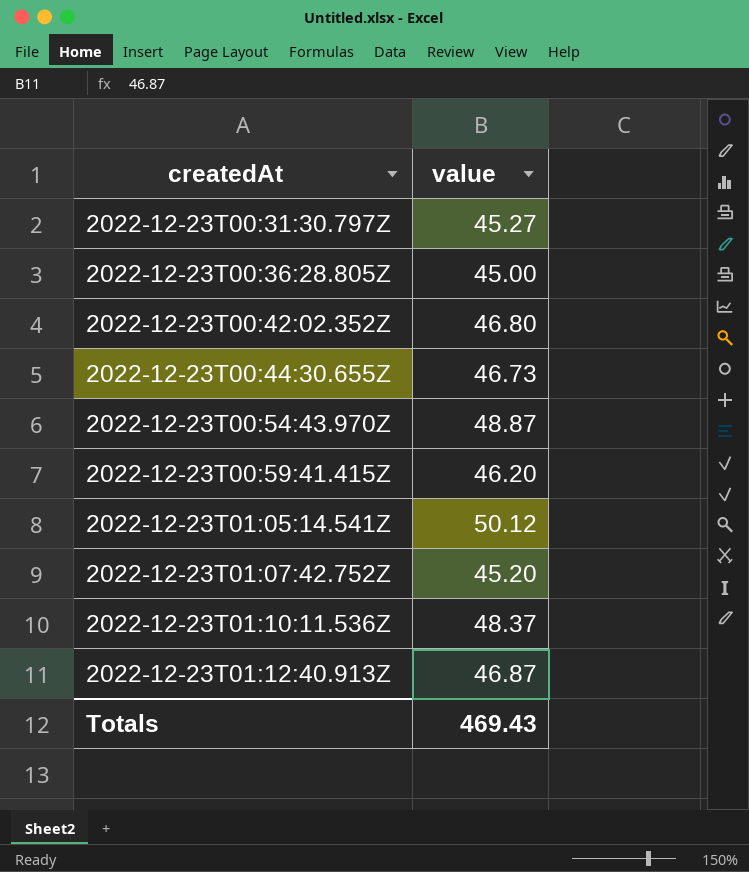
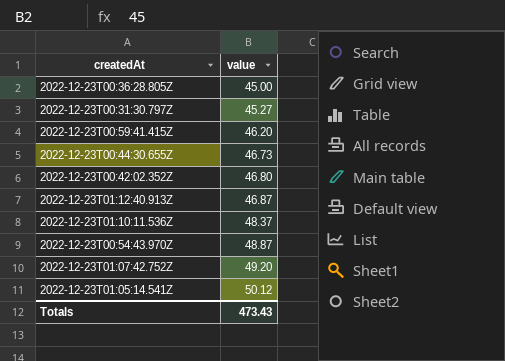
row order: createdAt ascending -> value ascending
2022-12-23T01:07:42.752Z | value: 45.20 -> 49.20
Totals | value: 469.43 -> 473.43

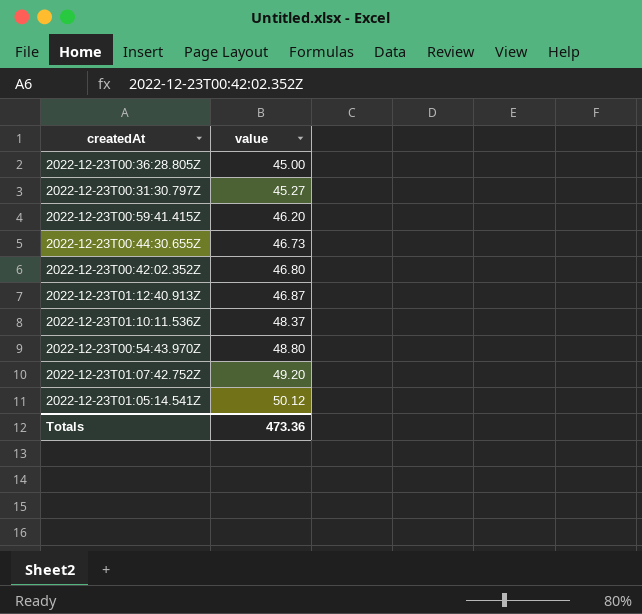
2022-12-23T00:54:43.970Z | value: 48.87 -> 48.80
Totals | value: 473.43 -> 473.36

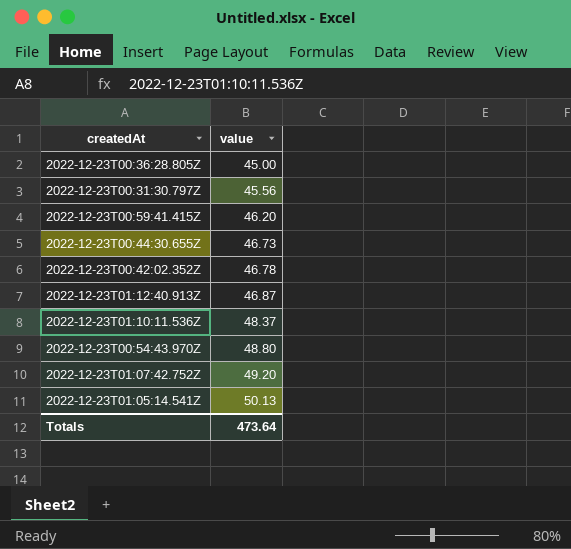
2022-12-23T00:31:30.797Z | value: 45.27 -> 45.56
2022-12-23T00:42:02.352Z | value: 46.80 -> 46.78
2022-12-23T01:05:14.541Z | value: 50.12 -> 50.13
Totals | value: 473.36 -> 473.64

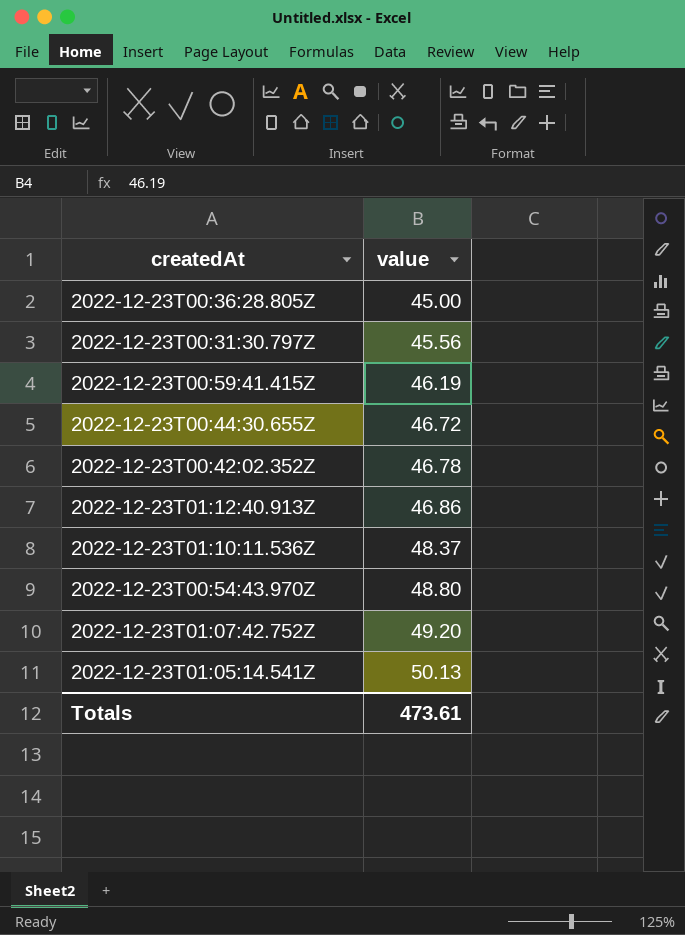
2022-12-23T00:59:41.415Z | value: 46.20 -> 46.19
2022-12-23T00:44:30.655Z | value: 46.73 -> 46.72
2022-12-23T01:12:40.913Z | value: 46.87 -> 46.86
Totals | value: 473.64 -> 473.61

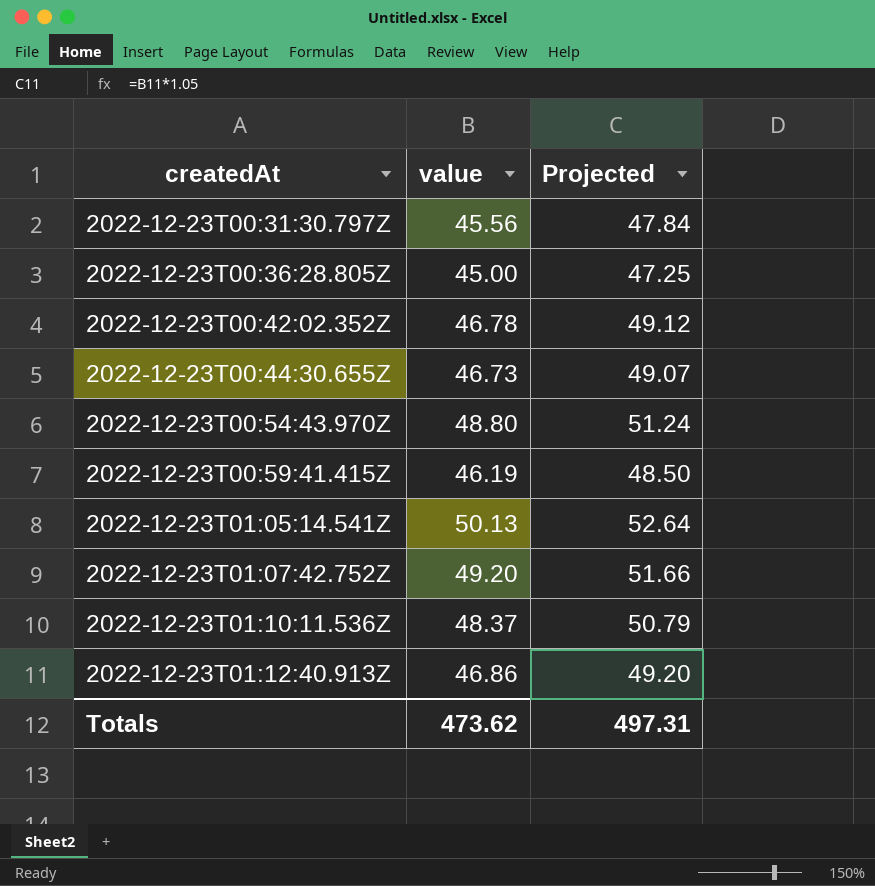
row order: value ascending -> createdAt ascending
column Projected | formula: none -> [value] * 1.05
2022-12-23T00:44:30.655Z | value: 46.72 -> 46.73
Totals | value: 473.61 -> 473.62

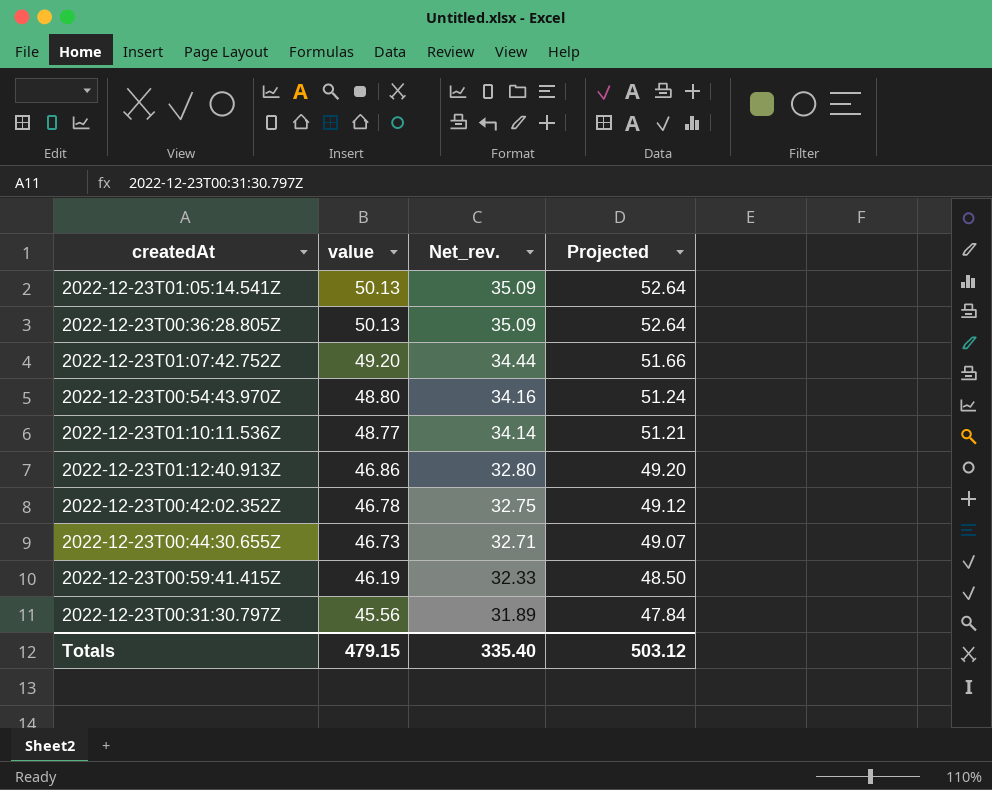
row order: createdAt ascending -> value descending
column Net_rev. | formula: none -> [value] * 0.7
2022-12-23T00:36:28.805Z | value: 45.00 -> 50.13
2022-12-23T00:36:28.805Z | Projected: 47.25 -> 52.64
2022-12-23T01:10:11.536Z | value: 48.37 -> 48.77
2022-12-23T01:10:11.536Z | Projected: 50.79 -> 51.21
Totals | value: 473.62 -> 479.15
Totals | Projected: 497.31 -> 503.12

